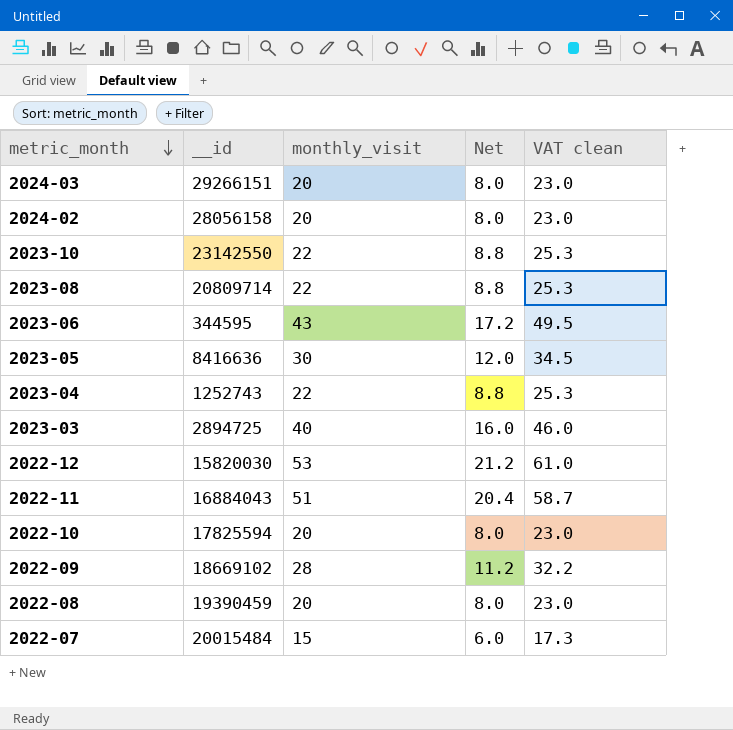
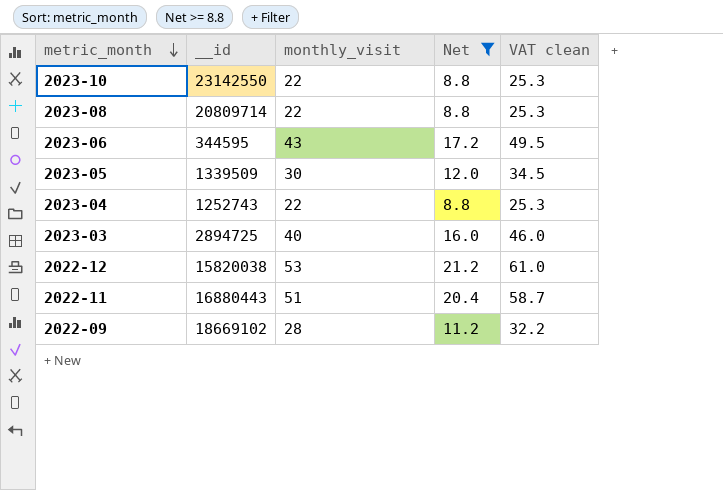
filter: none -> Net >= 8.8
2023-05 | __id: 8416636 -> 1339509
2022-12 | __id: 15820030 -> 15820038
2022-11 | __id: 16884043 -> 16880443

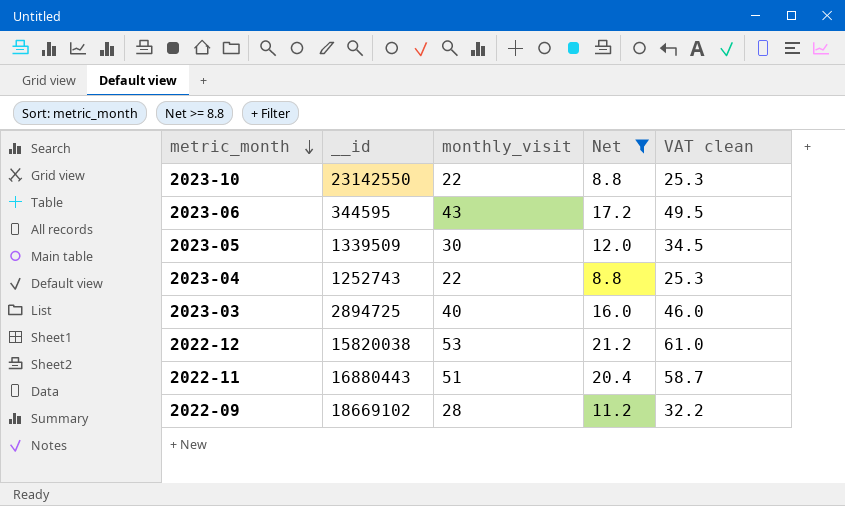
row 2023-08: 20809714 | 22 | 8.8 | 25.3 -> none

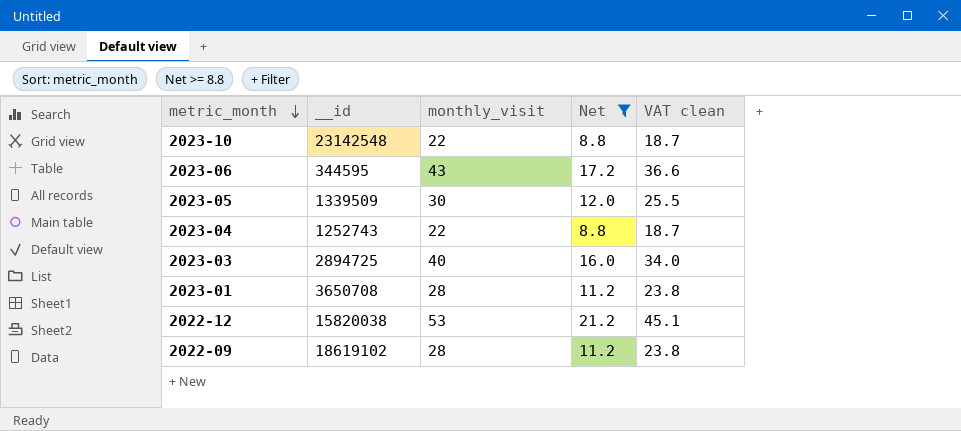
column VAT clean | formula: [monthly_visit] * 1.15 -> [monthly_visit] * 0.85
row 2022-11: 16880443 | 51 | 20.4 | 58.7 -> none
2023-10 | __id: 23142550 -> 23142548
row 2023-01: none -> 3650708 | 28 | 11.2 | 23.8
2022-09 | __id: 18669102 -> 18619102

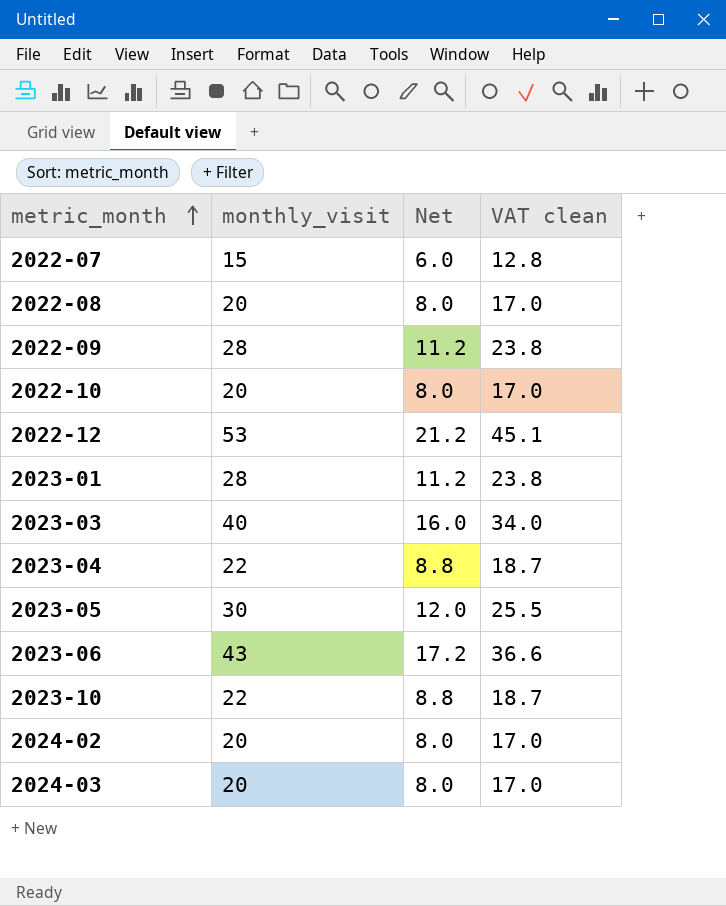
filter: Net >= 8.8 -> none
row order: metric_month descending -> metric_month ascending
column __id | position: 2 -> none

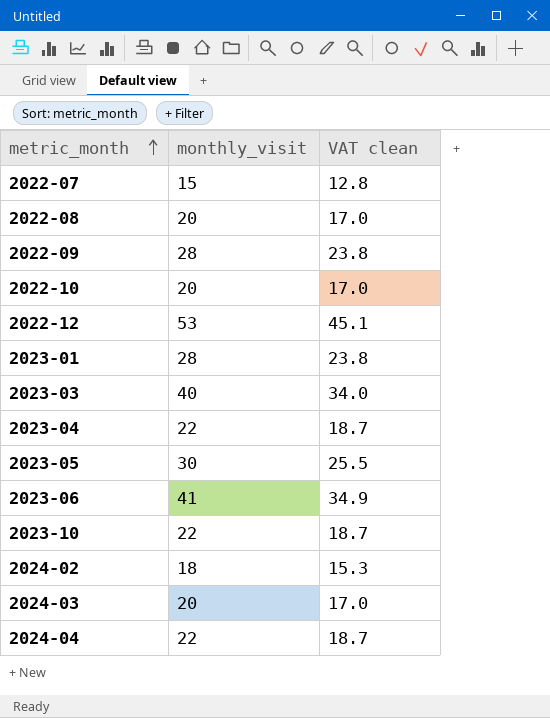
column Net | formula: [monthly_visit] * 0.4 -> none
2023-06 | monthly_visit: 43 -> 41
2023-06 | VAT clean: 36.6 -> 34.9
2024-02 | monthly_visit: 20 -> 18
2024-02 | VAT clean: 17.0 -> 15.3
row 2024-04: none -> 22 | 18.7

